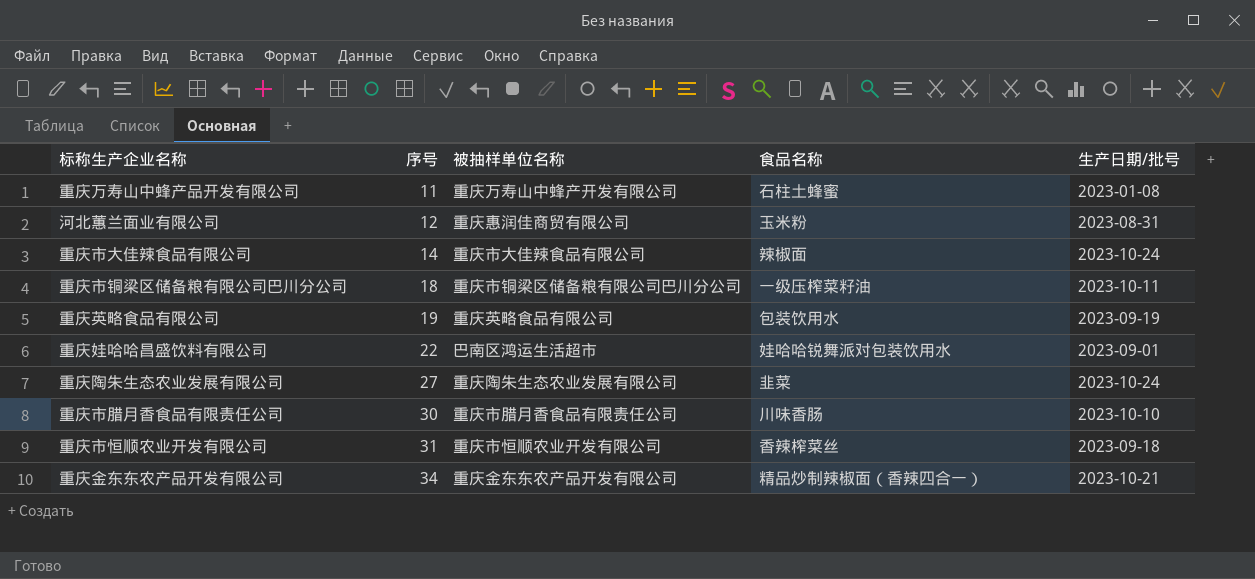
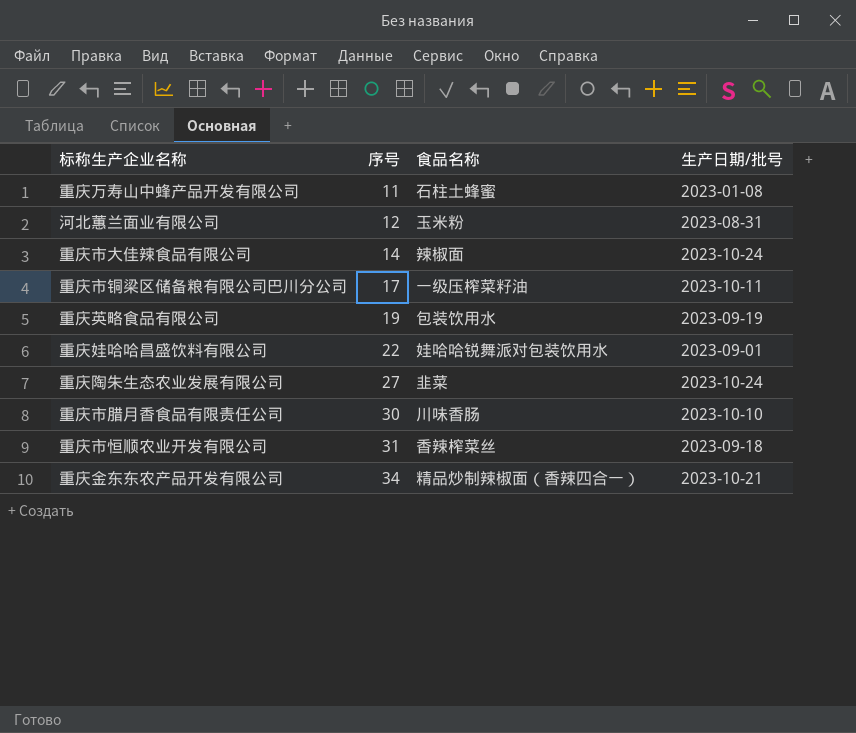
column 被抽样单位名称 | position: 3 -> none
重庆市铜梁区储备粮有限公司巴川分公司 | 序号: 18 -> 17

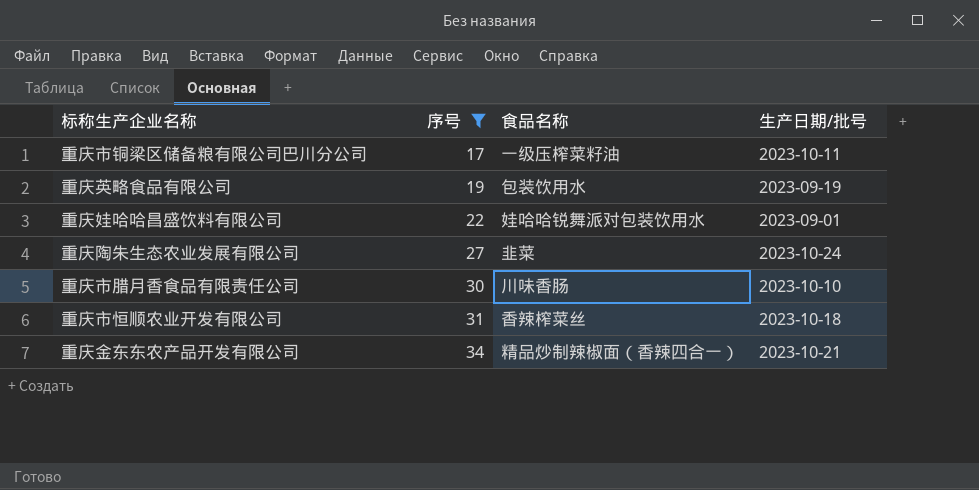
filter: none -> 序号 >= 17
重庆市恒顺农业开发有限公司 | 生产日期/批号: 2023-09-18 -> 2023-10-18

